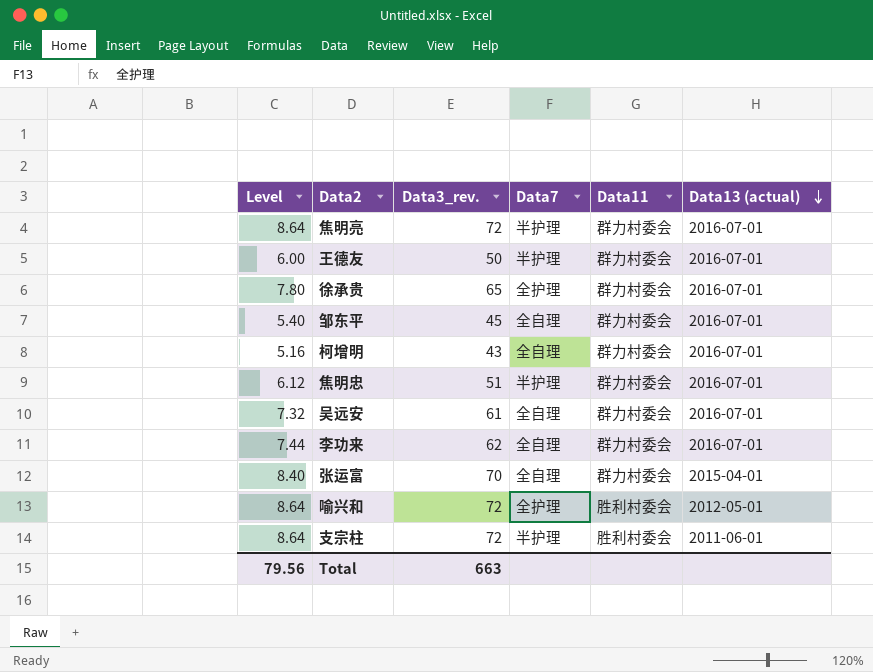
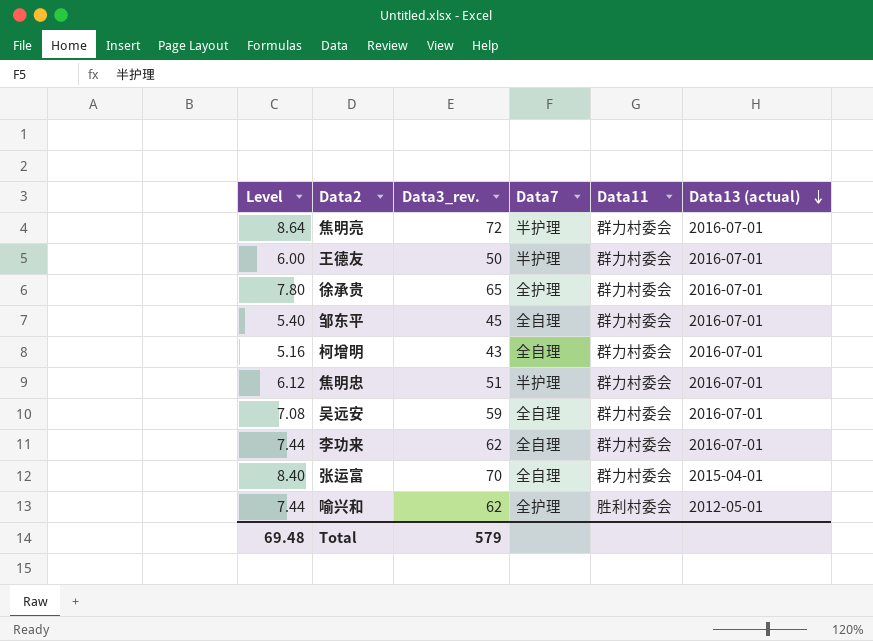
row 支宗柱: 8.64 | 72 | 半护理 | 胜利村委会 | 2011-06-01 -> none
吴远安 | Level: 7.32 -> 7.08
吴远安 | Data3_rev.: 61 -> 59
喻兴和 | Level: 8.64 -> 7.44
喻兴和 | Data3_rev.: 72 -> 62
Total | Level: 79.56 -> 69.48
Total | Data3_rev.: 663 -> 579

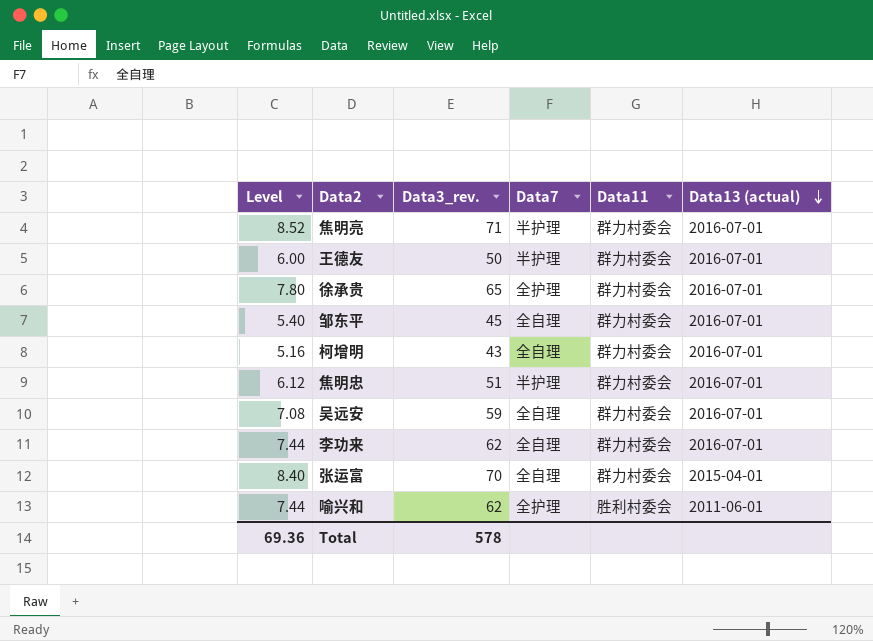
焦明亮 | Level: 8.64 -> 8.52
焦明亮 | Data3_rev.: 72 -> 71
喻兴和 | Data13 (actual): 2012-05-01 -> 2011-06-01
Total | Level: 69.48 -> 69.36
Total | Data3_rev.: 579 -> 578

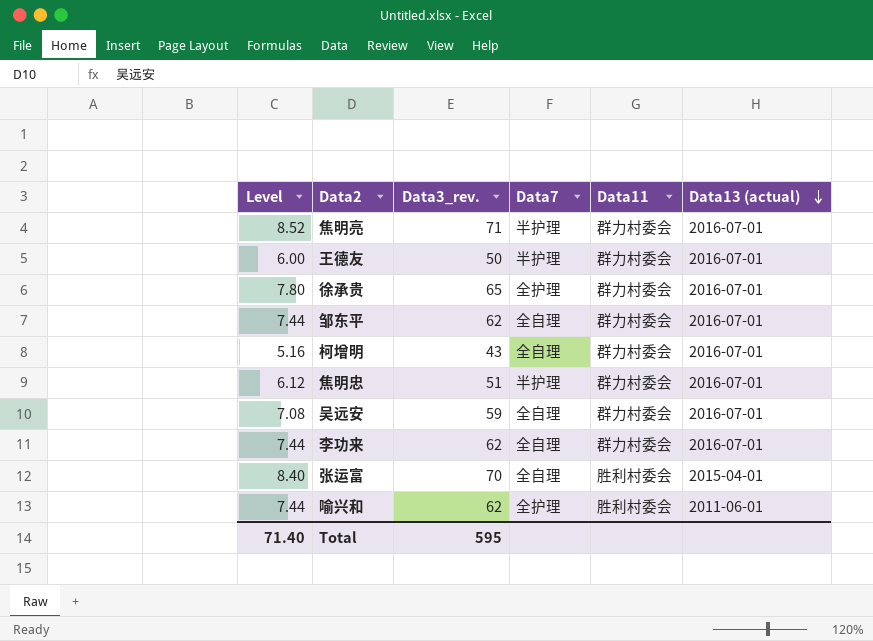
邹东平 | Level: 5.40 -> 7.44
邹东平 | Data3_rev.: 45 -> 62
张运富 | Data11: 群力村委会 -> 胜利村委会
Total | Level: 69.36 -> 71.40
Total | Data3_rev.: 578 -> 595

